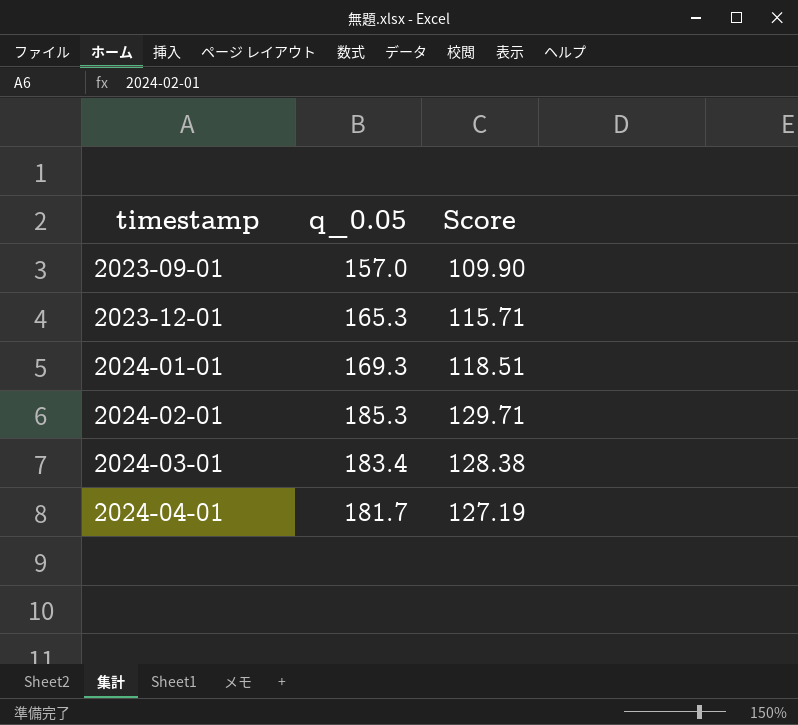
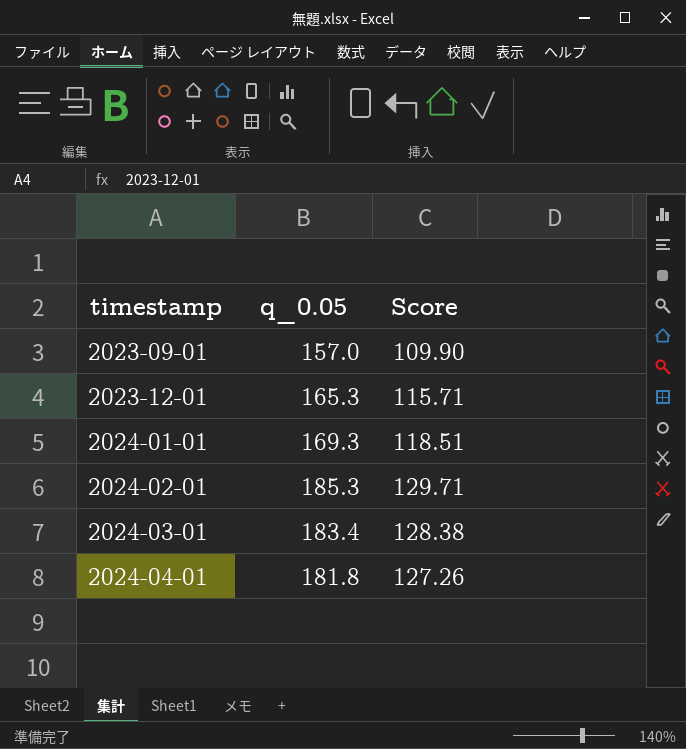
2024-04-01 | q_0.05: 181.7 -> 181.8
2024-04-01 | Score: 127.19 -> 127.26

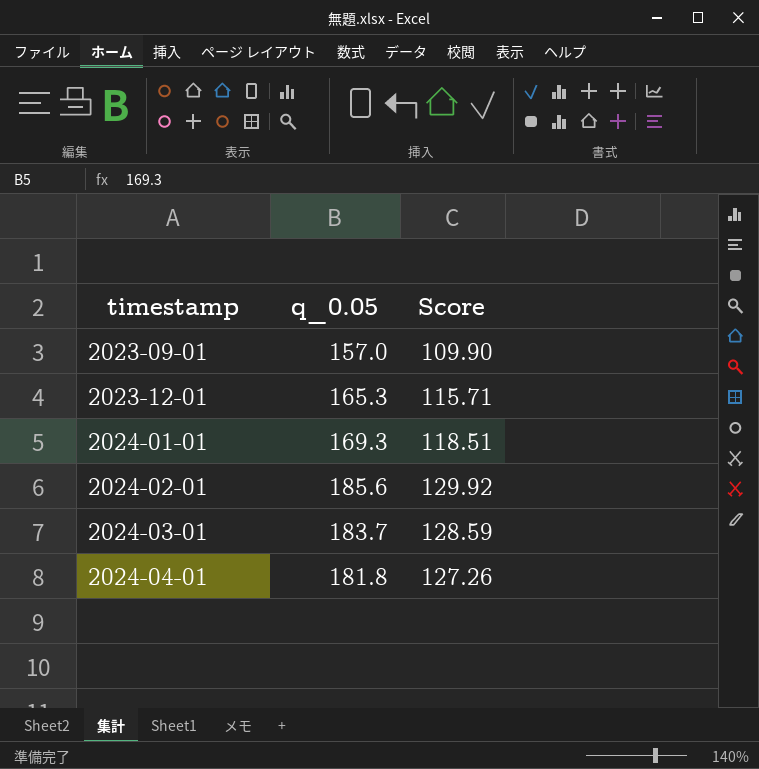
2024-02-01 | q_0.05: 185.3 -> 185.6
2024-02-01 | Score: 129.71 -> 129.92
2024-03-01 | q_0.05: 183.4 -> 183.7
2024-03-01 | Score: 128.38 -> 128.59

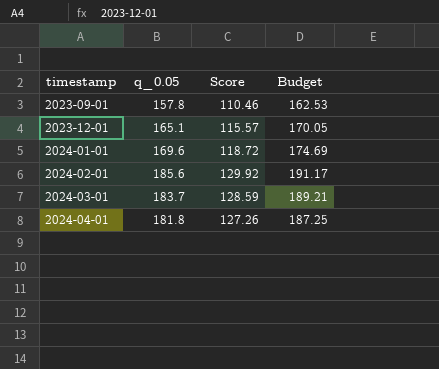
column Budget | formula: none -> [q_0.05] * 1.03
2023-09-01 | q_0.05: 157.0 -> 157.8
2023-09-01 | Score: 109.90 -> 110.46
2023-12-01 | q_0.05: 165.3 -> 165.1
2023-12-01 | Score: 115.71 -> 115.57
2024-01-01 | q_0.05: 169.3 -> 169.6
2024-01-01 | Score: 118.51 -> 118.72

